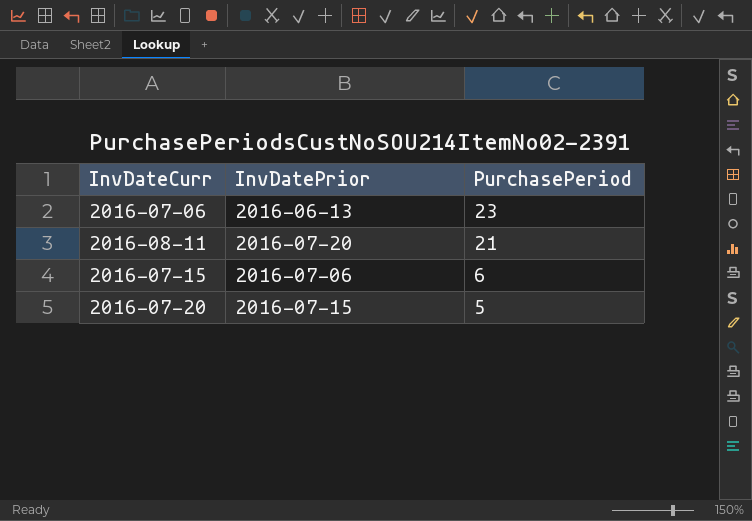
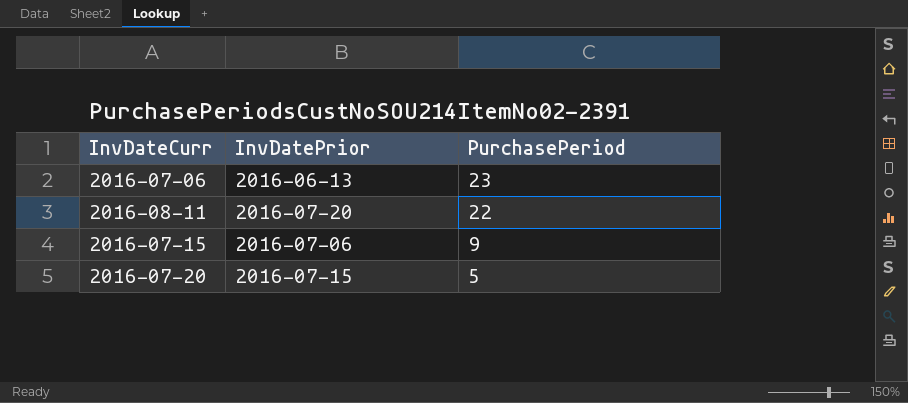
2016-08-11 | PurchasePeriod: 21 -> 22
2016-07-15 | PurchasePeriod: 6 -> 9

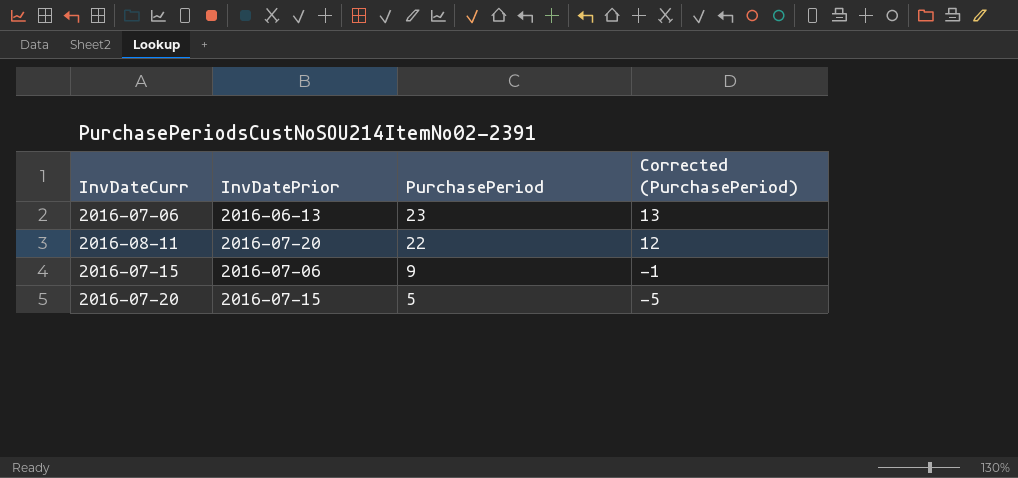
column Corrected (PurchasePeriod) | formula: none -> [PurchasePeriod] - 10

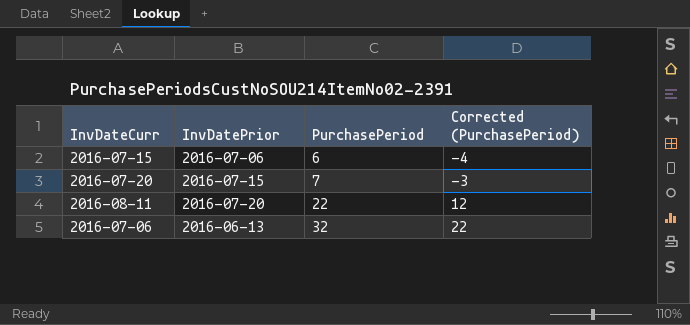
row order: PurchasePeriod descending -> PurchasePeriod ascending
2016-07-15 | PurchasePeriod: 9 -> 6
2016-07-15 | Corrected (PurchasePeriod): -1 -> -4
2016-07-20 | PurchasePeriod: 5 -> 7
2016-07-20 | Corrected (PurchasePeriod): -5 -> -3
2016-07-06 | PurchasePeriod: 23 -> 32
2016-07-06 | Corrected (PurchasePeriod): 13 -> 22

